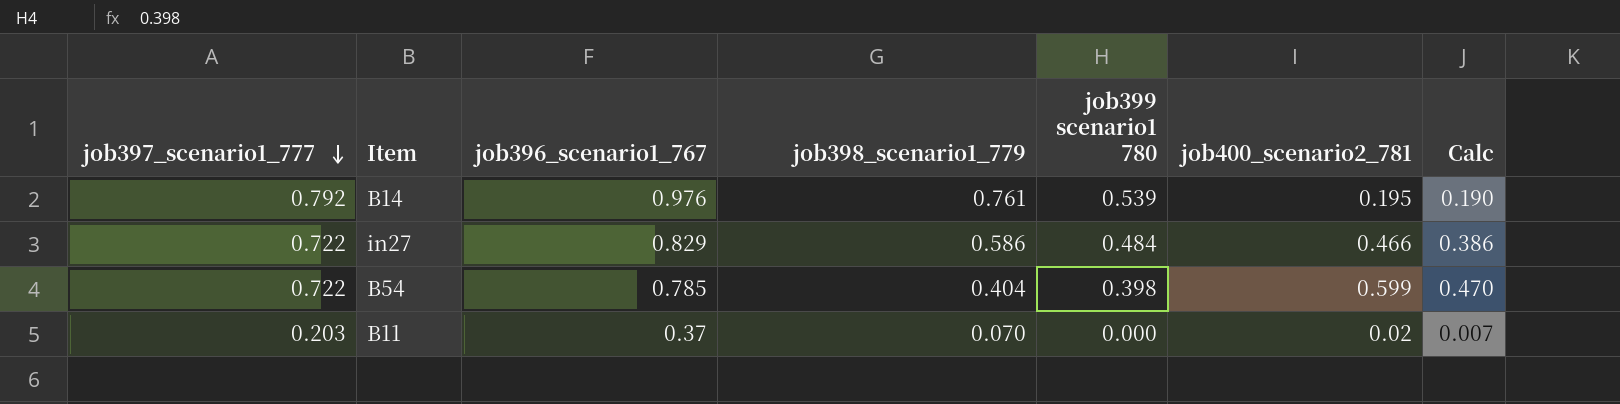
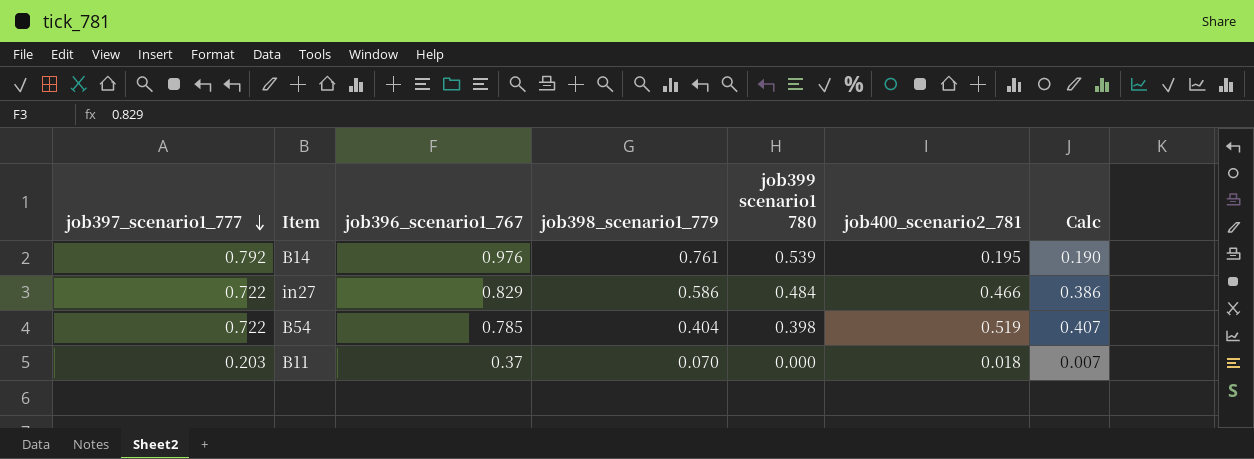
B54 | job400_scenario2_781: 0.599 -> 0.519
B54 | Calc: 0.470 -> 0.407
B11 | job400_scenario2_781: 0.02 -> 0.018

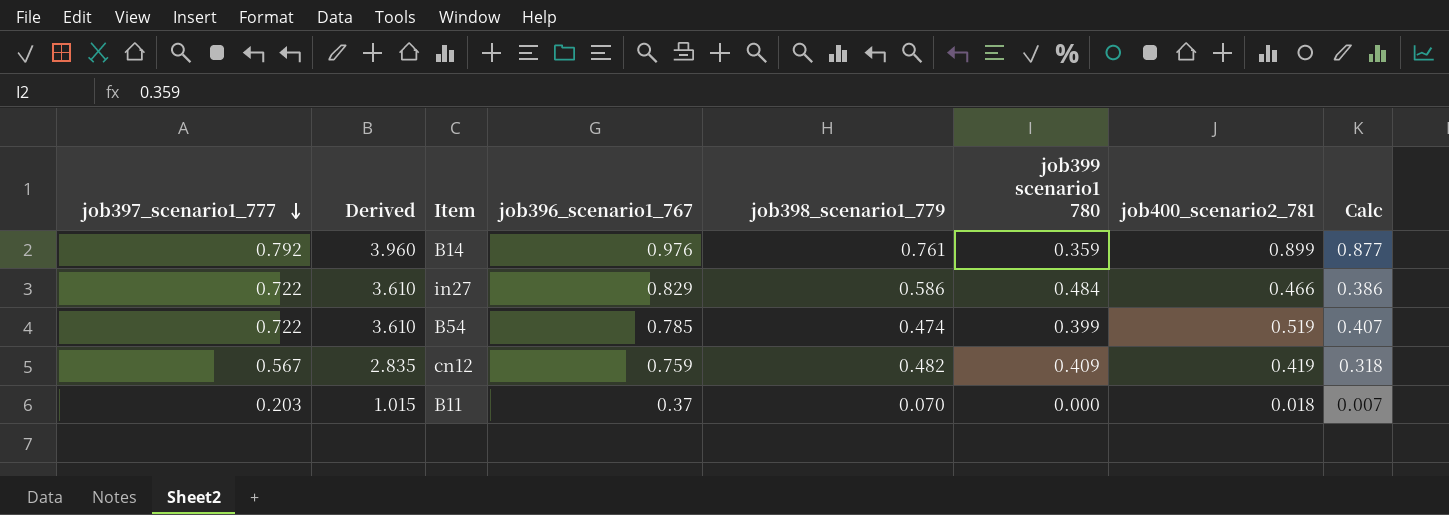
column Derived | formula: none -> [job397_scenario1_777] * 5
B14 | job399 scenario1 780: 0.539 -> 0.359
B14 | job400_scenario2_781: 0.195 -> 0.899
B14 | Calc: 0.190 -> 0.877
B54 | job398_scenario1_779: 0.404 -> 0.474
B54 | job399 scenario1 780: 0.398 -> 0.399
row cn12: none -> 0.567 | 2.835 | 0.759 | 0.482 | 0.409 | 0.419 | 0.318

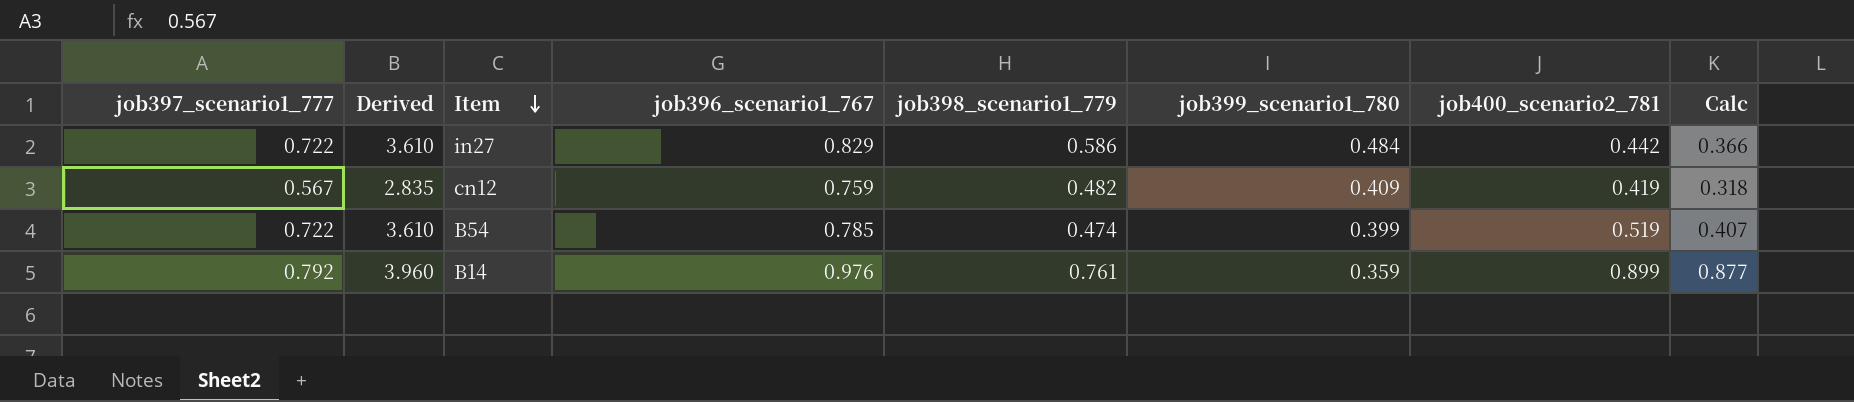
row order: job397_scenario1_777 descending -> Item descending
column name: job399 scenario1 780 -> job399_scenario1_780
row B11: 0.203 | 1.015 | 0.37 | 0.070 | 0.000 | 0.018 | 0.007 -> none
in27 | job400_scenario2_781: 0.466 -> 0.442
in27 | Calc: 0.386 -> 0.366

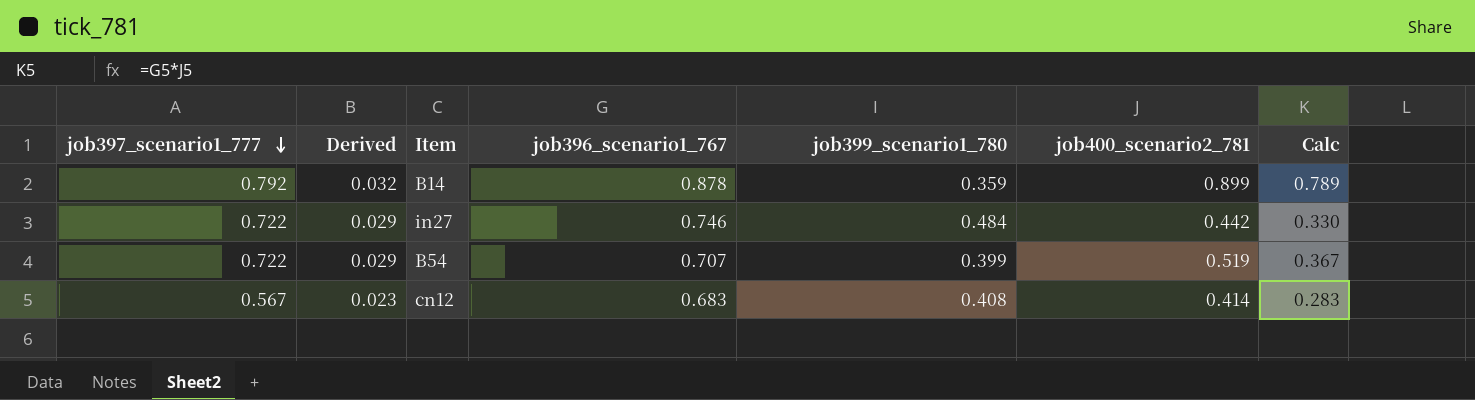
row order: Item descending -> job397_scenario1_777 descending
column job398_scenario1_779 | position: 5 -> none
column Derived | formula: [job397_scenario1_777] * 5 -> [job397_scenario1_777] * 0.04
B14 | job396_scenario1_767: 0.976 -> 0.878
B14 | Calc: 0.877 -> 0.789
in27 | job396_scenario1_767: 0.829 -> 0.746
in27 | Calc: 0.366 -> 0.330
B54 | job396_scenario1_767: 0.785 -> 0.707
B54 | Calc: 0.407 -> 0.367
cn12 | job396_scenario1_767: 0.759 -> 0.683
cn12 | job399_scenario1_780: 0.409 -> 0.408
cn12 | job400_scenario2_781: 0.419 -> 0.414
cn12 | Calc: 0.318 -> 0.283

